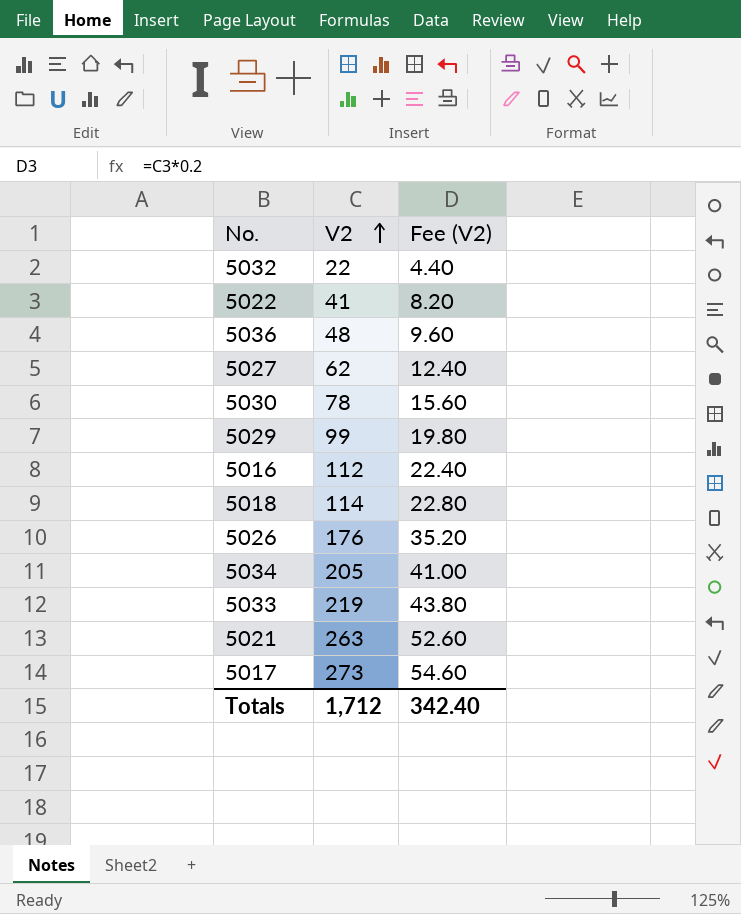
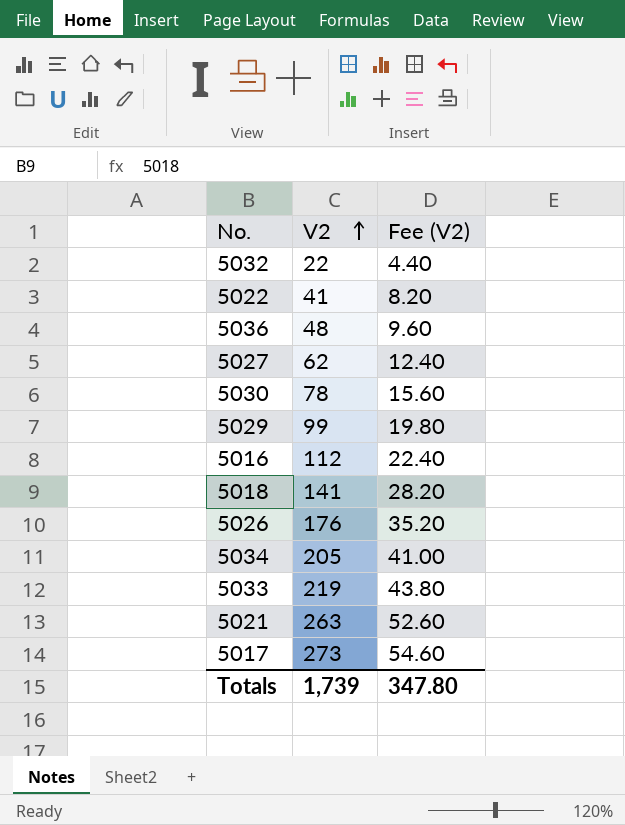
5018 | V2: 114 -> 141
5018 | Fee (V2): 22.80 -> 28.20
Totals | V2: 1,712 -> 1,739
Totals | Fee (V2): 342.40 -> 347.80

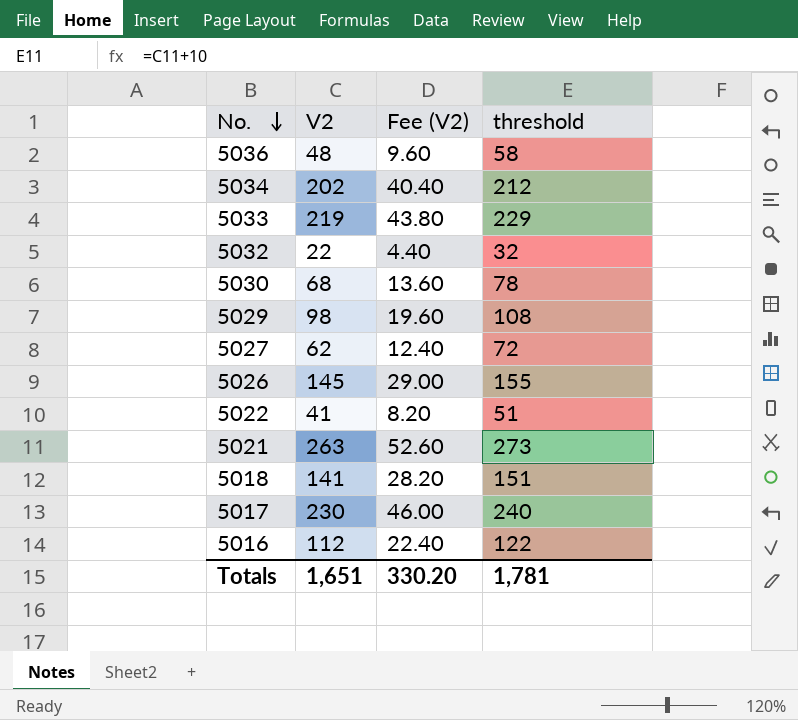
row order: V2 ascending -> No. descending
column threshold | formula: none -> [V2] + 10
5034 | V2: 205 -> 202
5034 | Fee (V2): 41.00 -> 40.40
5030 | V2: 78 -> 68
5030 | Fee (V2): 15.60 -> 13.60
5029 | V2: 99 -> 98
5029 | Fee (V2): 19.80 -> 19.60
5026 | V2: 176 -> 145
5026 | Fee (V2): 35.20 -> 29.00
5017 | V2: 273 -> 230
5017 | Fee (V2): 54.60 -> 46.00
Totals | V2: 1,739 -> 1,651
Totals | Fee (V2): 347.80 -> 330.20

